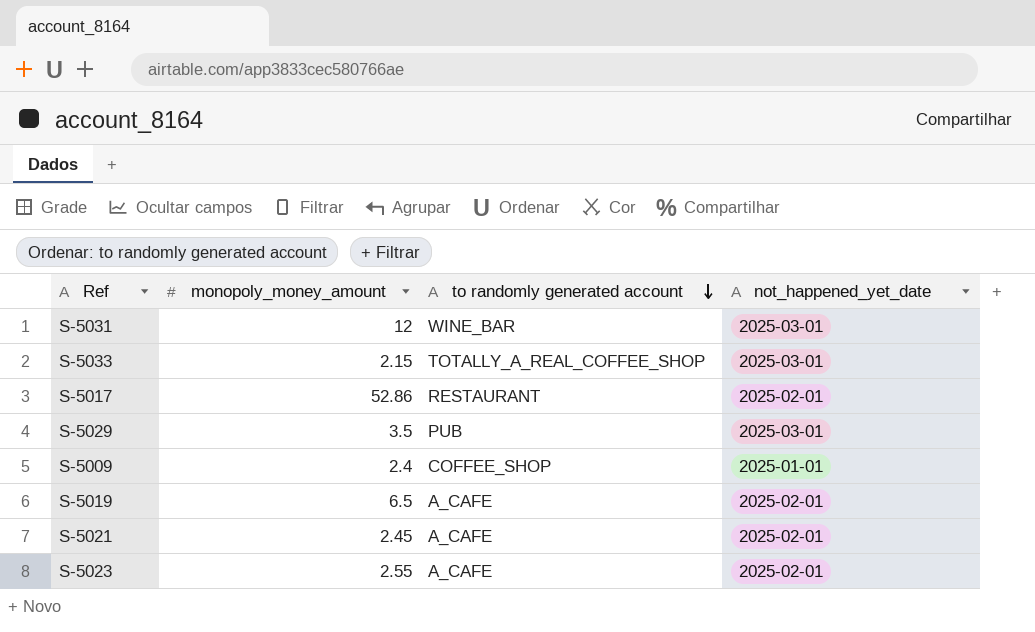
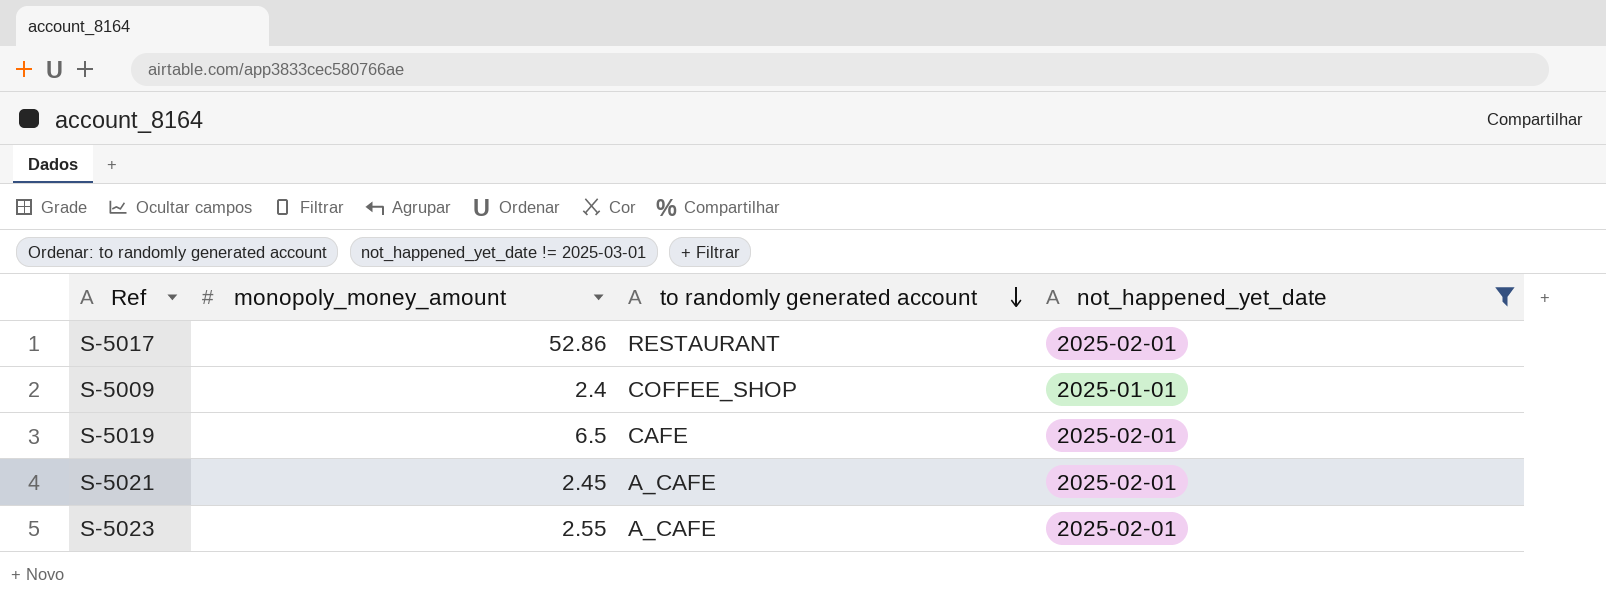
filter: none -> not_happened_yet_date != 2025-03-01
S-5019 | to randomly generated account: A_CAFE -> CAFE

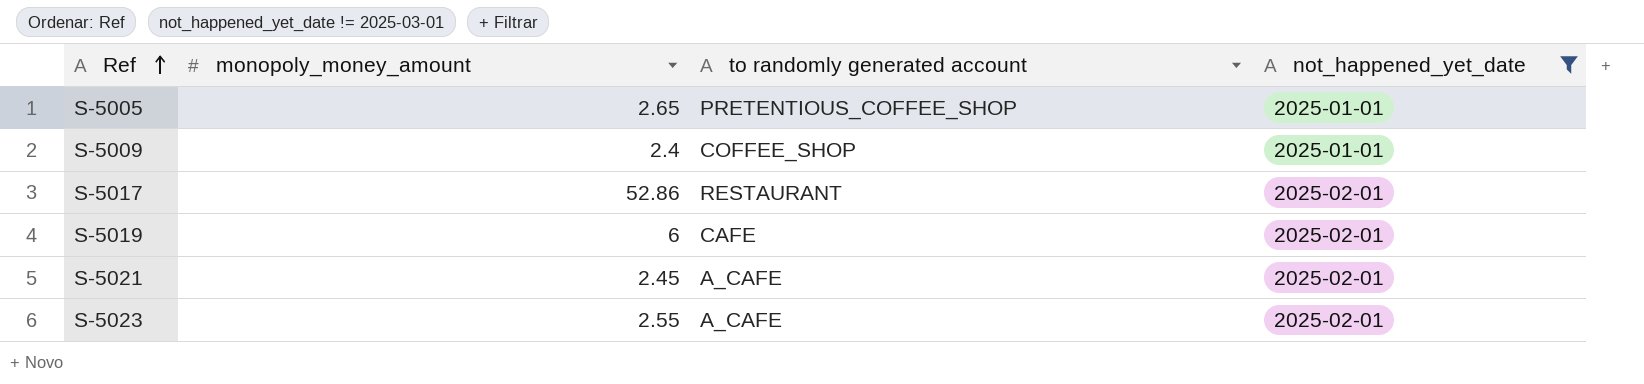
row order: to randomly generated account descending -> Ref ascending
row S-5005: none -> 2.65 | PRETENTIOUS_COFFEE_SHOP | 2025-01-01
S-5019 | monopoly_money_amount: 6.5 -> 6

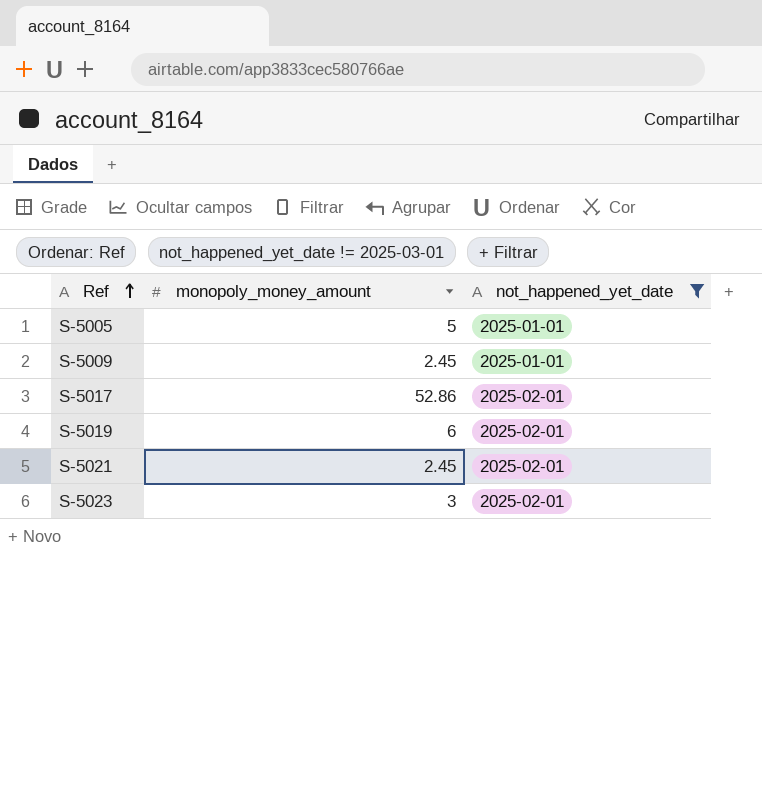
column to randomly generated account | position: 3 -> none
S-5005 | monopoly_money_amount: 2.65 -> 5
S-5009 | monopoly_money_amount: 2.4 -> 2.45
S-5023 | monopoly_money_amount: 2.55 -> 3

